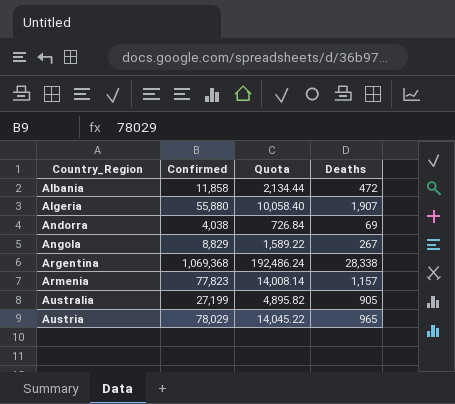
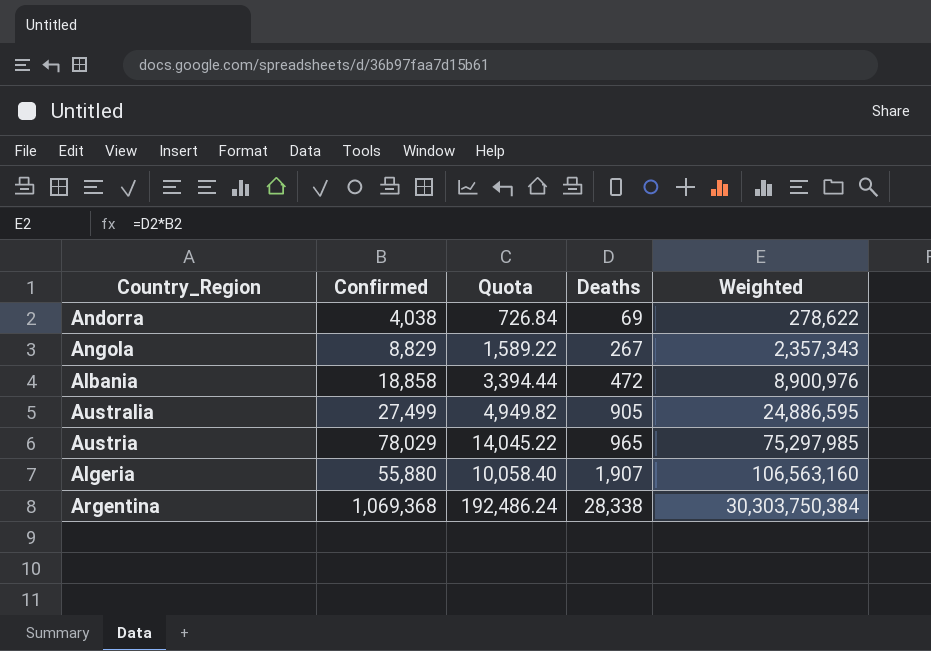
row order: Country_Region ascending -> Deaths ascending
column Weighted | formula: none -> [Confirmed] * [Deaths]
row Armenia: 77,823 | 14,008.14 | 1,157 -> none
Albania | Confirmed: 11,858 -> 18,858
Albania | Quota: 2,134.44 -> 3,394.44
Australia | Confirmed: 27,199 -> 27,499
Australia | Quota: 4,895.82 -> 4,949.82

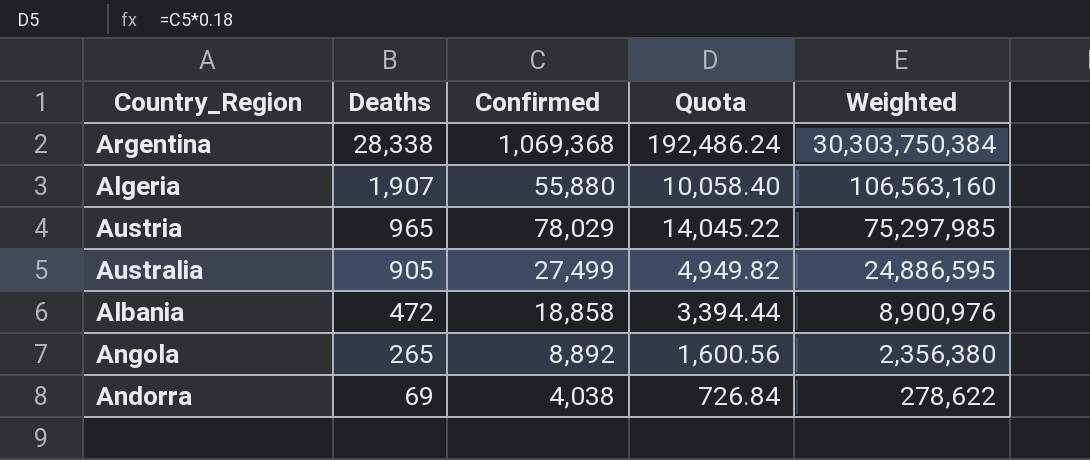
row order: Deaths ascending -> Deaths descending
column Deaths | position: 4 -> 2
Angola | Deaths: 267 -> 265
Angola | Confirmed: 8,829 -> 8,892
Angola | Quota: 1,589.22 -> 1,600.56
Angola | Weighted: 2,357,343 -> 2,356,380

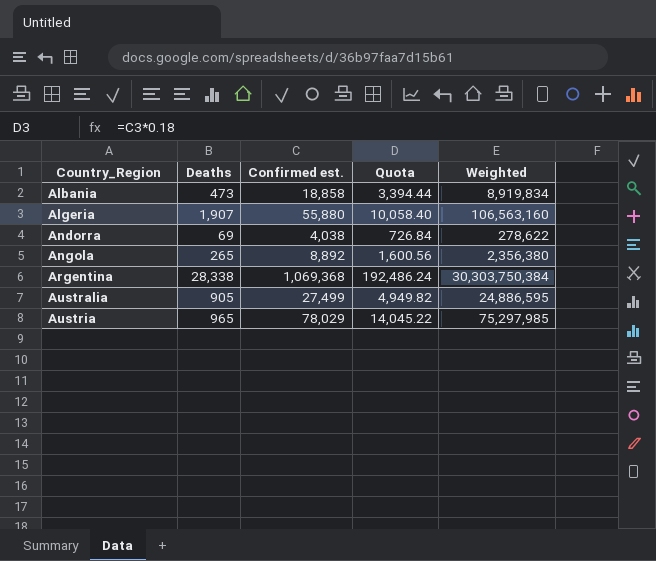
row order: Deaths descending -> Country_Region ascending
column name: Confirmed -> Confirmed est.
Albania | Deaths: 472 -> 473
Albania | Weighted: 8,900,976 -> 8,919,834

